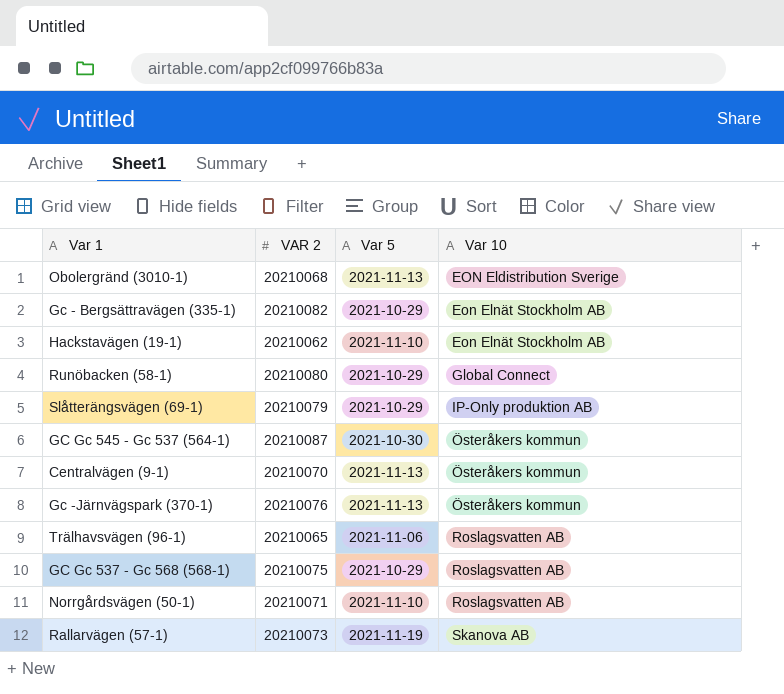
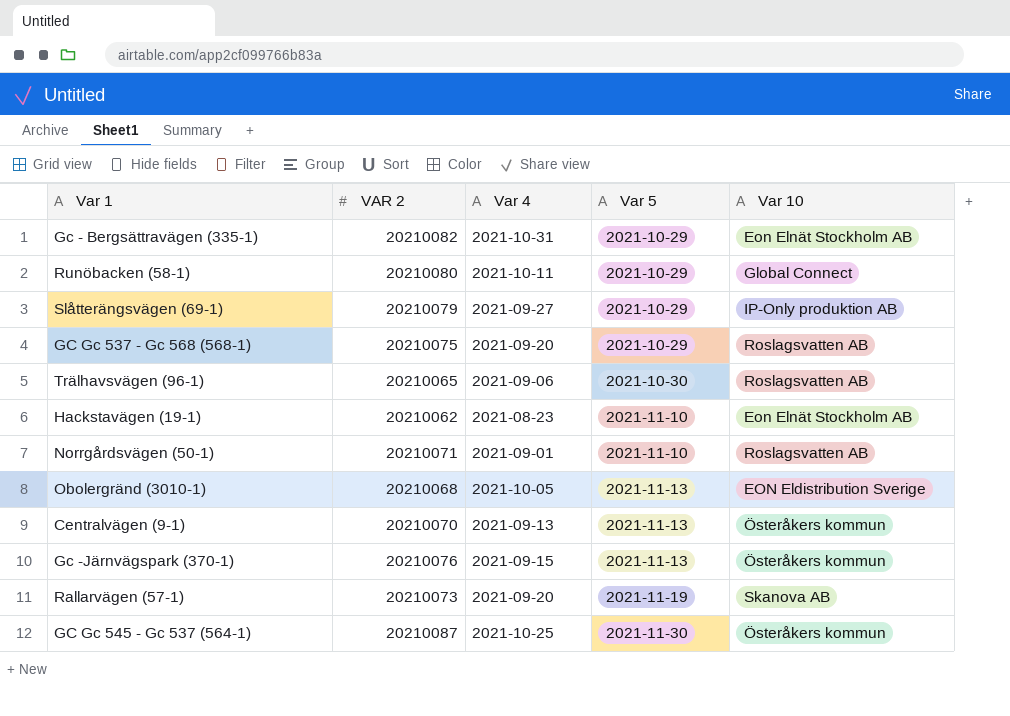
row order: Var 10 ascending -> Var 5 ascending
column Var 4 | position: none -> 3
Trälhavsvägen (96-1) | Var 5: 2021-11-06 -> 2021-10-30
GC Gc 545 - Gc 537 (564-1) | Var 5: 2021-10-30 -> 2021-11-30

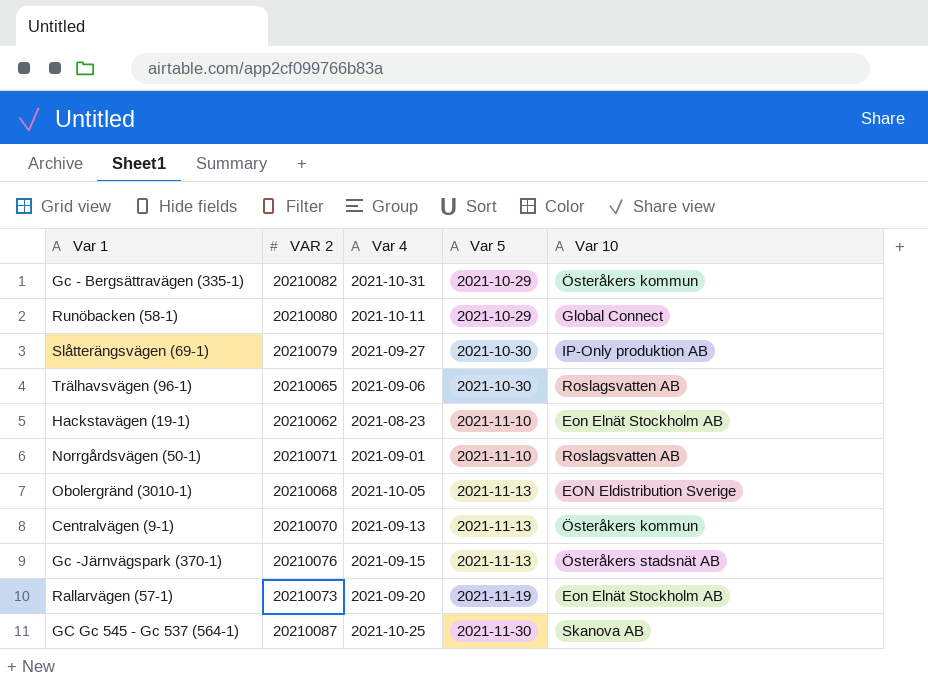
row GC Gc 537 - Gc 568 (568-1): 20210075 | 2021-09-20 | 2021-10-29 | Roslagsvatten AB -> none
Gc - Bergsättravägen (335-1) | Var 10: Eon Elnät Stockholm AB -> Österåkers kommun
Slåtterängsvägen (69-1) | Var 5: 2021-10-29 -> 2021-10-30
Gc -Järnvägspark (370-1) | Var 10: Österåkers kommun -> Österåkers stadsnät AB
Rallarvägen (57-1) | Var 10: Skanova AB -> Eon Elnät Stockholm AB
GC Gc 545 - Gc 537 (564-1) | Var 10: Österåkers kommun -> Skanova AB

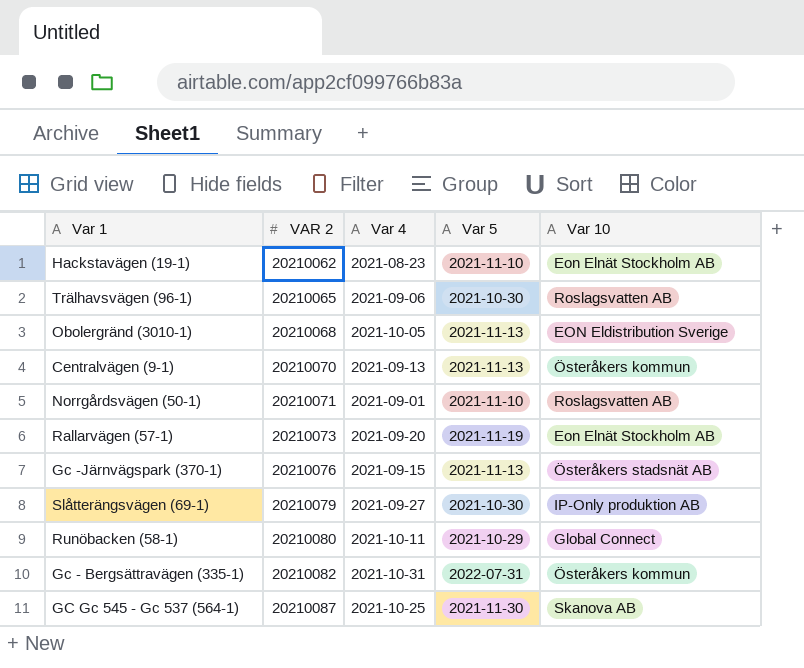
row order: Var 5 ascending -> VAR 2 ascending
Gc - Bergsättravägen (335-1) | Var 5: 2021-10-29 -> 2022-07-31

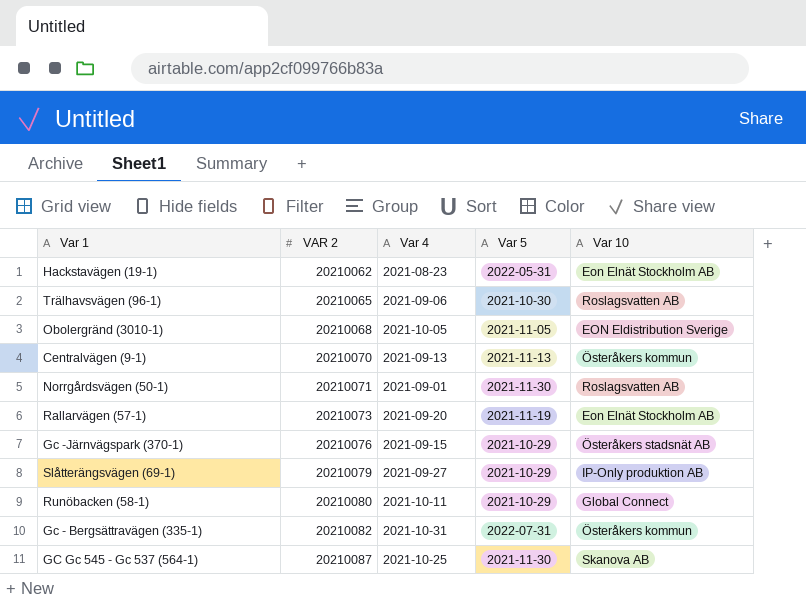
Hackstavägen (19-1) | Var 5: 2021-11-10 -> 2022-05-31
Obolergränd (3010-1) | Var 5: 2021-11-13 -> 2021-11-05
Norrgårdsvägen (50-1) | Var 5: 2021-11-10 -> 2021-11-30
Gc -Järnvägspark (370-1) | Var 5: 2021-11-13 -> 2021-10-29
Slåtterängsvägen (69-1) | Var 5: 2021-10-30 -> 2021-10-29

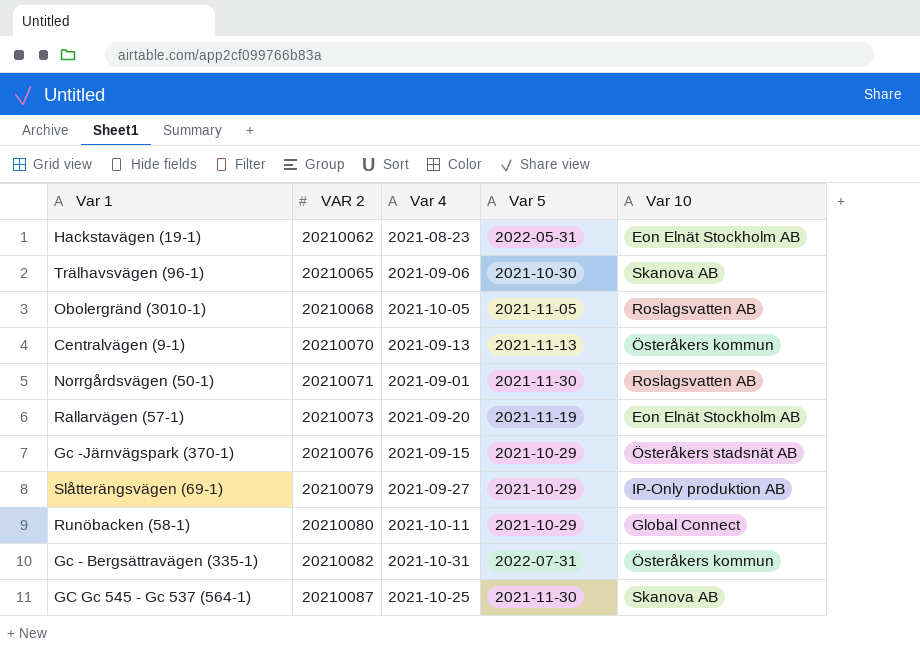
Trälhavsvägen (96-1) | Var 10: Roslagsvatten AB -> Skanova AB
Obolergränd (3010-1) | Var 10: EON Eldistribution Sverige -> Roslagsvatten AB

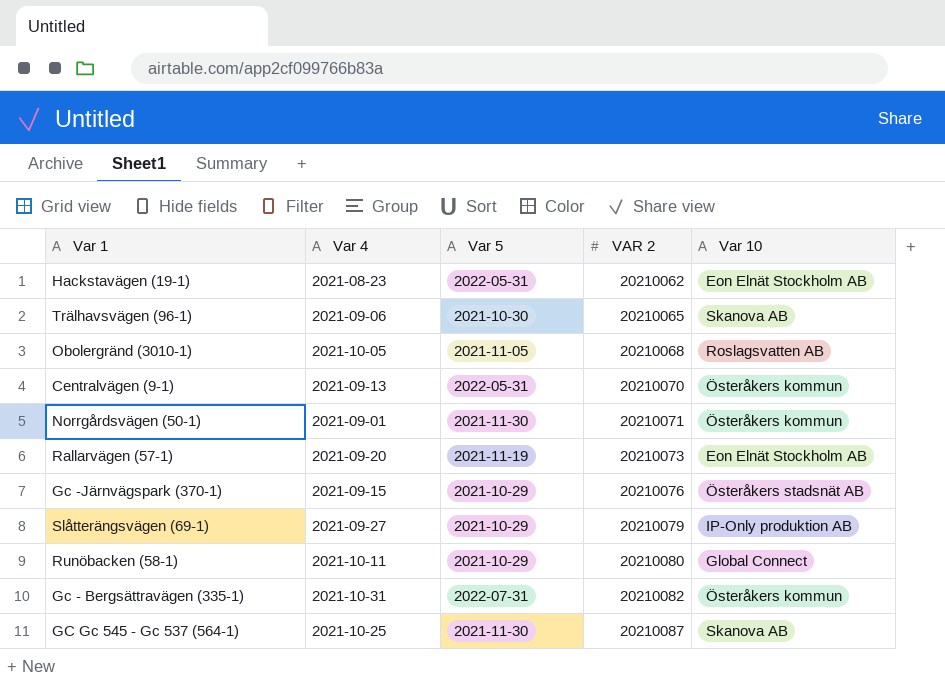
column VAR 2 | position: 2 -> 4
Centralvägen (9-1) | Var 5: 2021-11-13 -> 2022-05-31
Norrgårdsvägen (50-1) | Var 10: Roslagsvatten AB -> Österåkers kommun

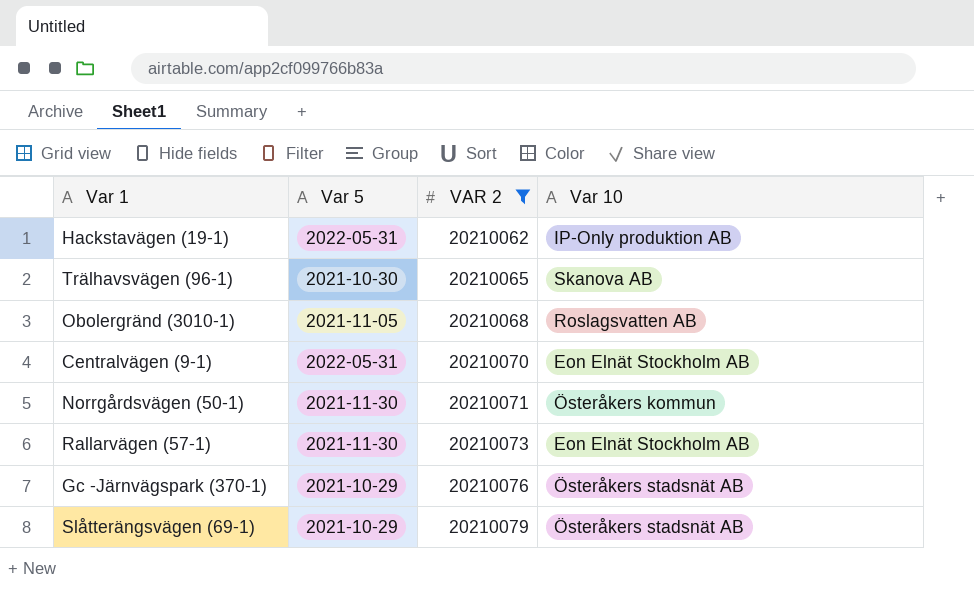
filter: none -> VAR 2 <= 20210079
column Var 4 | position: 2 -> none
Hackstavägen (19-1) | Var 10: Eon Elnät Stockholm AB -> IP-Only produktion AB
Centralvägen (9-1) | Var 10: Österåkers kommun -> Eon Elnät Stockholm AB
Rallarvägen (57-1) | Var 5: 2021-11-19 -> 2021-11-30
Slåtterängsvägen (69-1) | Var 10: IP-Only produktion AB -> Österåkers stadsnät AB

